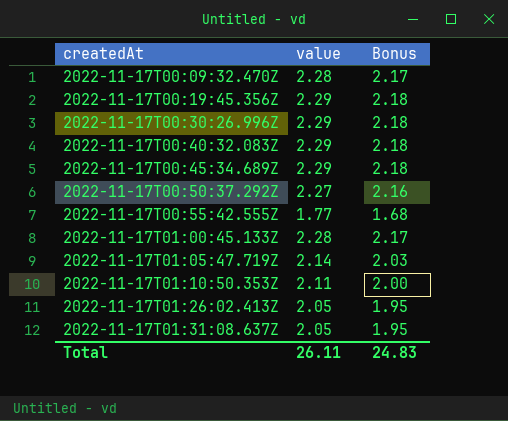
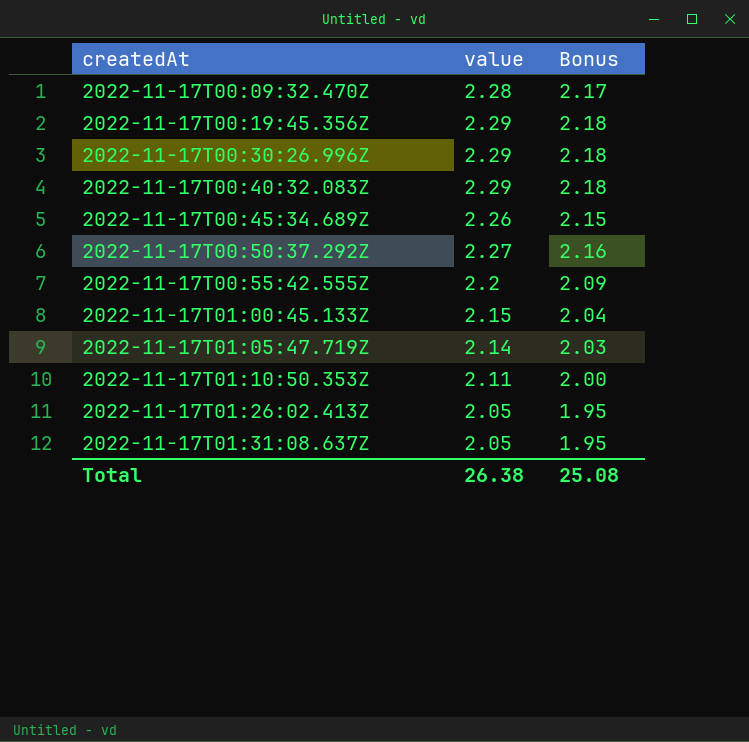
2022-11-17T00:45:34.689Z | value: 2.29 -> 2.26
2022-11-17T00:45:34.689Z | Bonus: 2.18 -> 2.15
2022-11-17T00:55:42.555Z | value: 1.77 -> 2.2
2022-11-17T00:55:42.555Z | Bonus: 1.68 -> 2.09
2022-11-17T01:00:45.133Z | value: 2.28 -> 2.15
2022-11-17T01:00:45.133Z | Bonus: 2.17 -> 2.04
Total | value: 26.11 -> 26.38
Total | Bonus: 24.83 -> 25.08

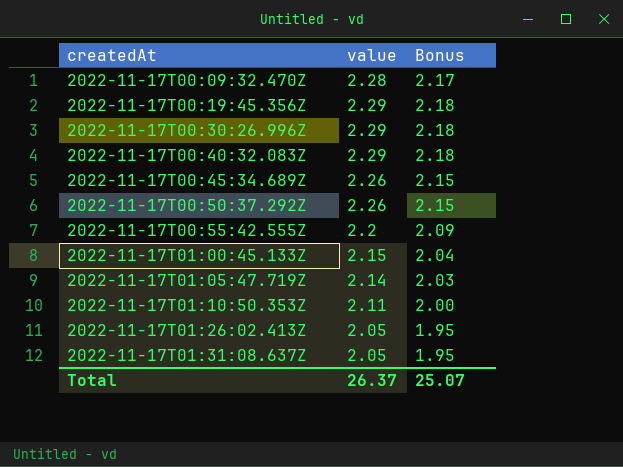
2022-11-17T00:50:37.292Z | value: 2.27 -> 2.26
2022-11-17T00:50:37.292Z | Bonus: 2.16 -> 2.15
Total | value: 26.38 -> 26.37
Total | Bonus: 25.08 -> 25.07

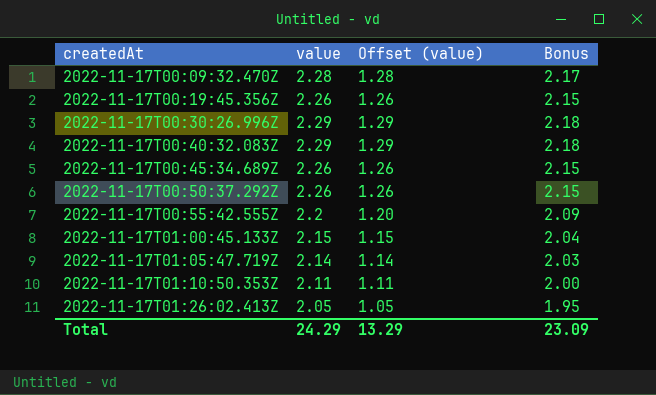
column Offset (value) | formula: none -> [value] - 1
row 2022-11-17T01:31:08.637Z: 2.05 | 1.95 -> none
2022-11-17T00:19:45.356Z | value: 2.29 -> 2.26
2022-11-17T00:19:45.356Z | Bonus: 2.18 -> 2.15
Total | value: 26.37 -> 24.29
Total | Bonus: 25.07 -> 23.09

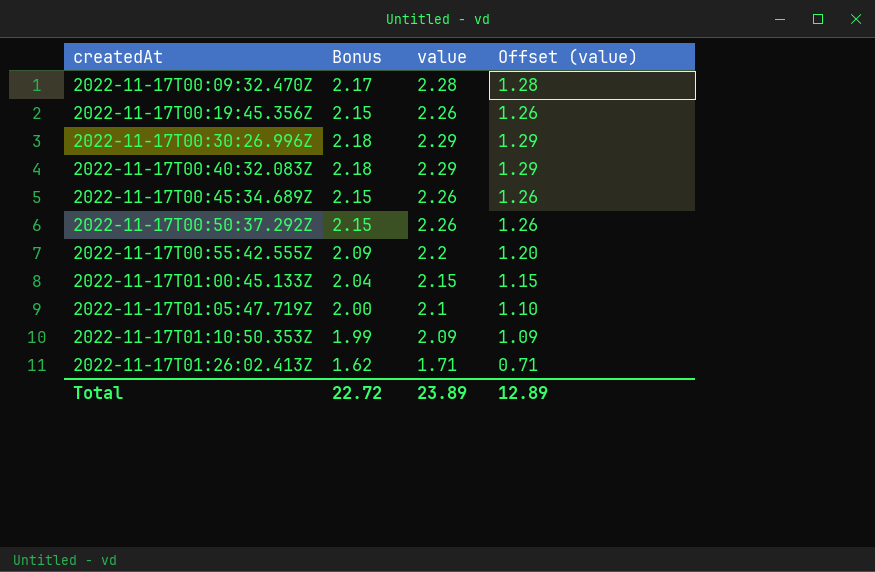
column Bonus | position: 4 -> 2
2022-11-17T01:05:47.719Z | Bonus: 2.03 -> 2.00
2022-11-17T01:05:47.719Z | value: 2.14 -> 2.1
2022-11-17T01:05:47.719Z | Offset (value): 1.14 -> 1.10
2022-11-17T01:10:50.353Z | Bonus: 2.00 -> 1.99
2022-11-17T01:10:50.353Z | value: 2.11 -> 2.09
2022-11-17T01:10:50.353Z | Offset (value): 1.11 -> 1.09
2022-11-17T01:26:02.413Z | Bonus: 1.95 -> 1.62
2022-11-17T01:26:02.413Z | value: 2.05 -> 1.71
2022-11-17T01:26:02.413Z | Offset (value): 1.05 -> 0.71
Total | Bonus: 23.09 -> 22.72
Total | value: 24.29 -> 23.89
Total | Offset (value): 13.29 -> 12.89

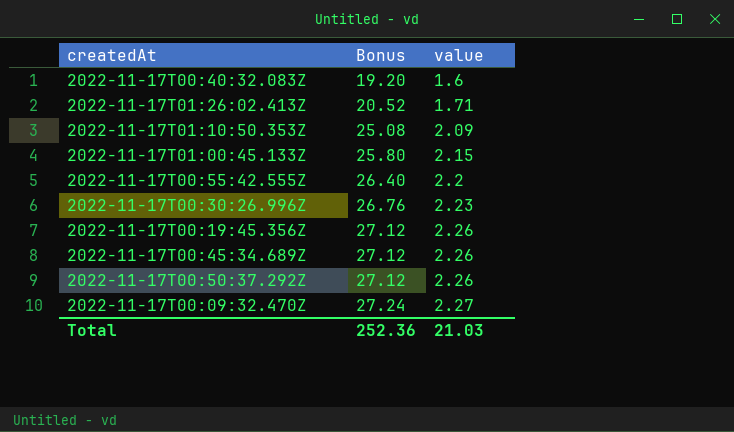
row order: createdAt ascending -> Bonus ascending
column Offset (value) | formula: [value] - 1 -> none
column Bonus | formula: [value] * 0.95 -> [value] * 12
row 2022-11-17T01:05:47.719Z: 2.00 | 2.1 | 1.10 -> none
2022-11-17T00:40:32.083Z | value: 2.29 -> 1.6
2022-11-17T00:30:26.996Z | value: 2.29 -> 2.23
2022-11-17T00:09:32.470Z | value: 2.28 -> 2.27
Total | Bonus: 22.72 -> 252.36
Total | value: 23.89 -> 21.03

